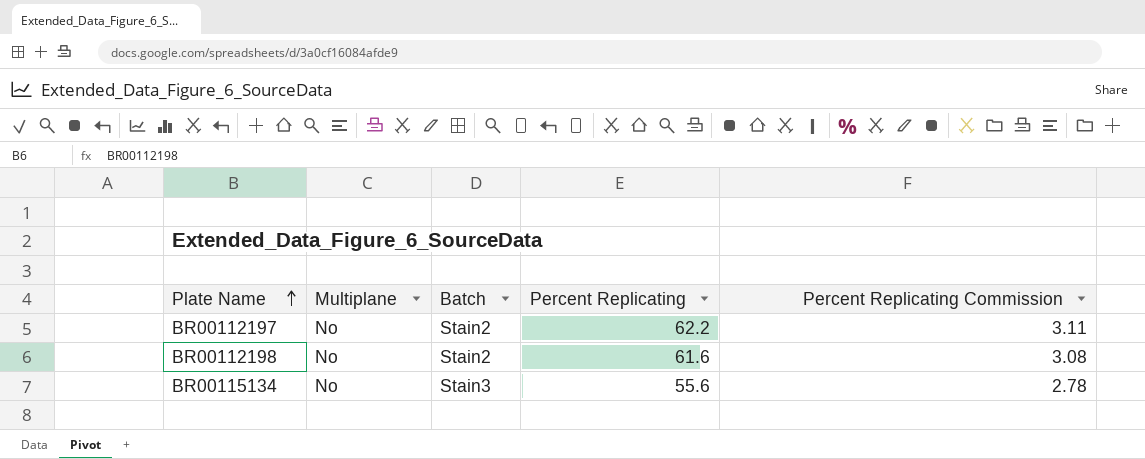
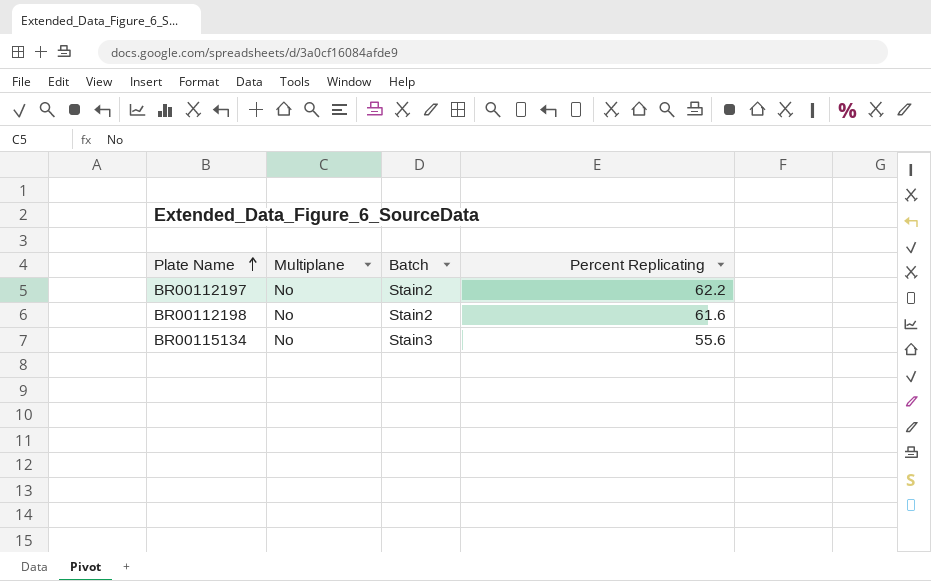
column Percent Replicating Commission | formula: [Percent Replicating] * 0.05 -> none

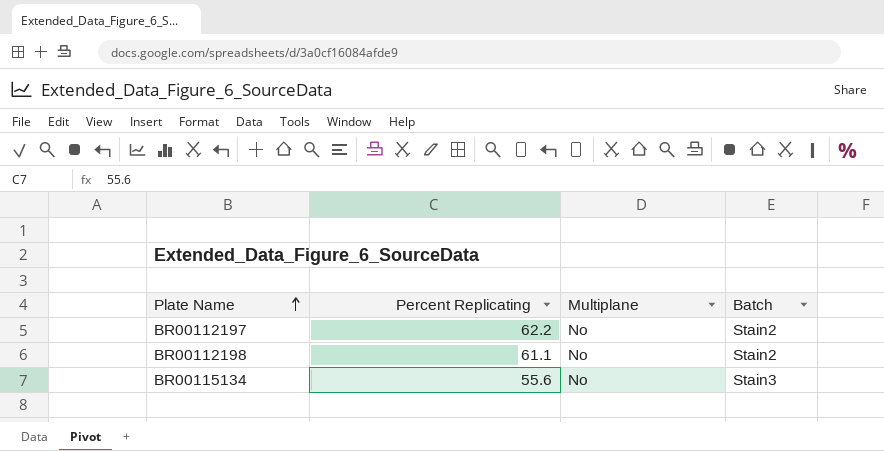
column Percent Replicating | position: 4 -> 2
BR00112198 | Percent Replicating: 61.6 -> 61.1

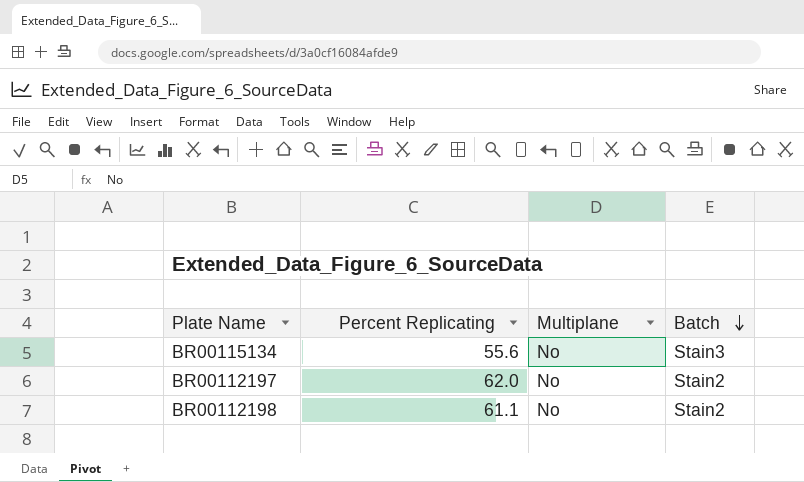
row order: Plate Name ascending -> Batch descending
BR00112197 | Percent Replicating: 62.2 -> 62.0

